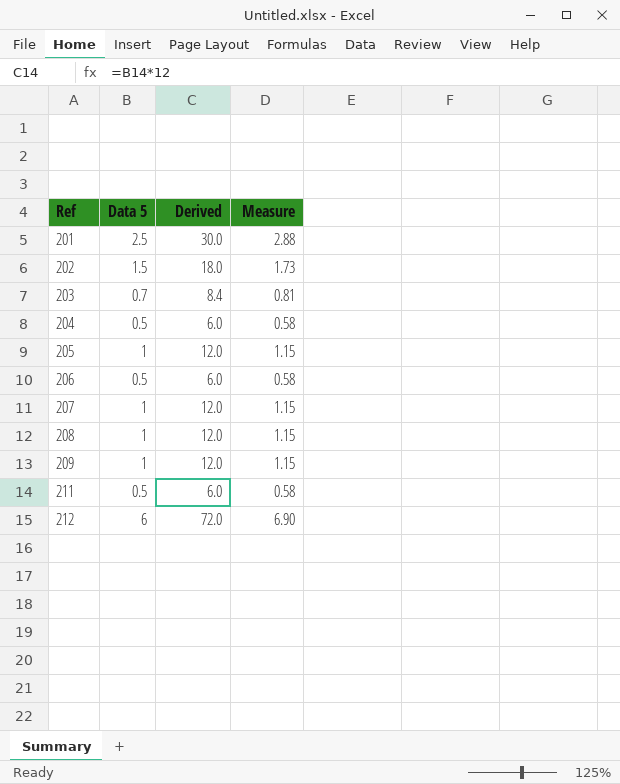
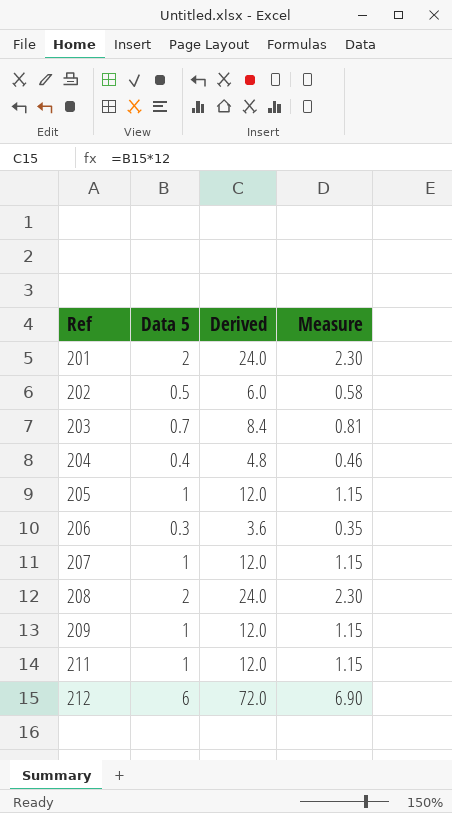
201 | Data 5: 2.5 -> 2
201 | Derived: 30.0 -> 24.0
201 | Measure: 2.88 -> 2.30
202 | Data 5: 1.5 -> 0.5
202 | Derived: 18.0 -> 6.0
202 | Measure: 1.73 -> 0.58
204 | Data 5: 0.5 -> 0.4
204 | Derived: 6.0 -> 4.8
204 | Measure: 0.58 -> 0.46
206 | Data 5: 0.5 -> 0.3
206 | Derived: 6.0 -> 3.6
206 | Measure: 0.58 -> 0.35
208 | Data 5: 1 -> 2
208 | Derived: 12.0 -> 24.0
208 | Measure: 1.15 -> 2.30
211 | Data 5: 0.5 -> 1
211 | Derived: 6.0 -> 12.0
211 | Measure: 0.58 -> 1.15

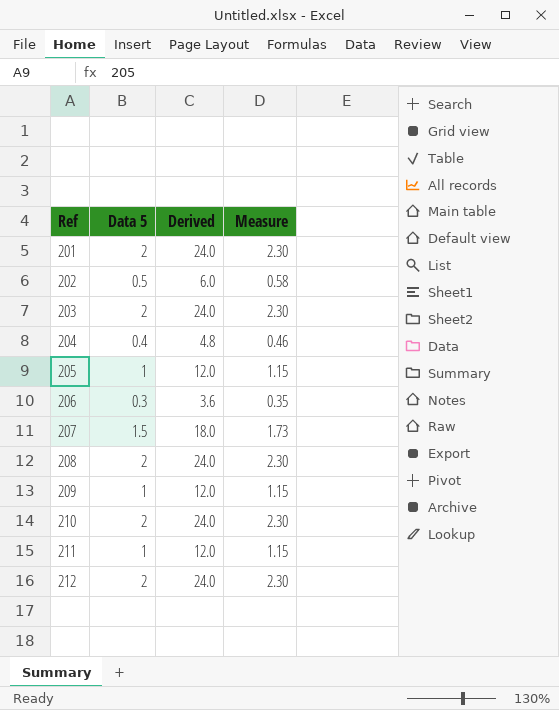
203 | Data 5: 0.7 -> 2
203 | Derived: 8.4 -> 24.0
203 | Measure: 0.81 -> 2.30
207 | Data 5: 1 -> 1.5
207 | Derived: 12.0 -> 18.0
207 | Measure: 1.15 -> 1.73
row 210: none -> 2 | 24.0 | 2.30
212 | Data 5: 6 -> 2
212 | Derived: 72.0 -> 24.0
212 | Measure: 6.90 -> 2.30

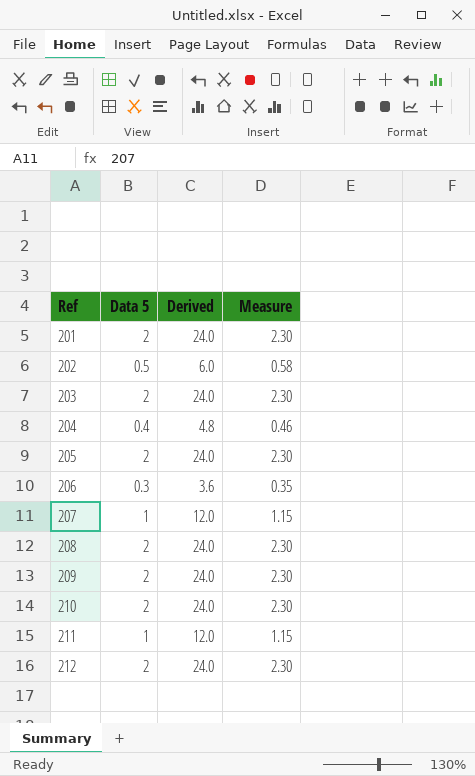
205 | Data 5: 1 -> 2
205 | Derived: 12.0 -> 24.0
205 | Measure: 1.15 -> 2.30
207 | Data 5: 1.5 -> 1
207 | Derived: 18.0 -> 12.0
207 | Measure: 1.73 -> 1.15
209 | Data 5: 1 -> 2
209 | Derived: 12.0 -> 24.0
209 | Measure: 1.15 -> 2.30

